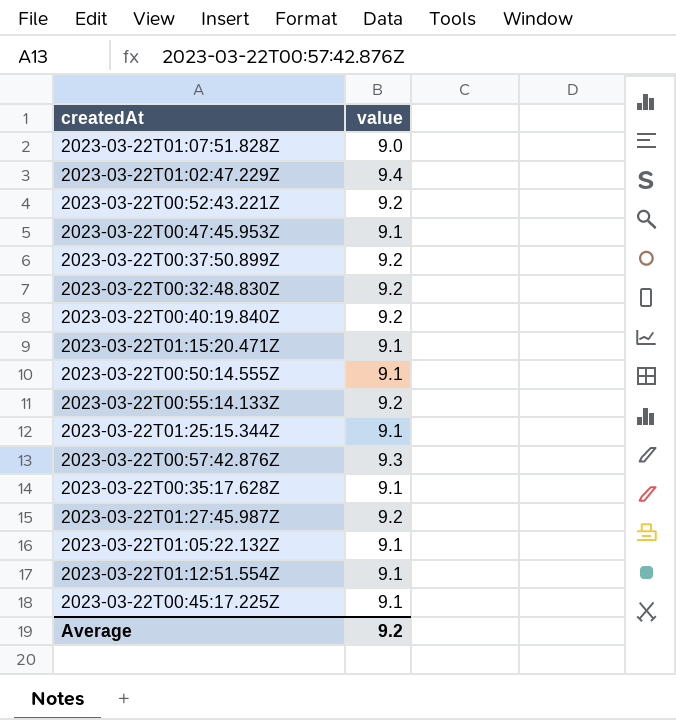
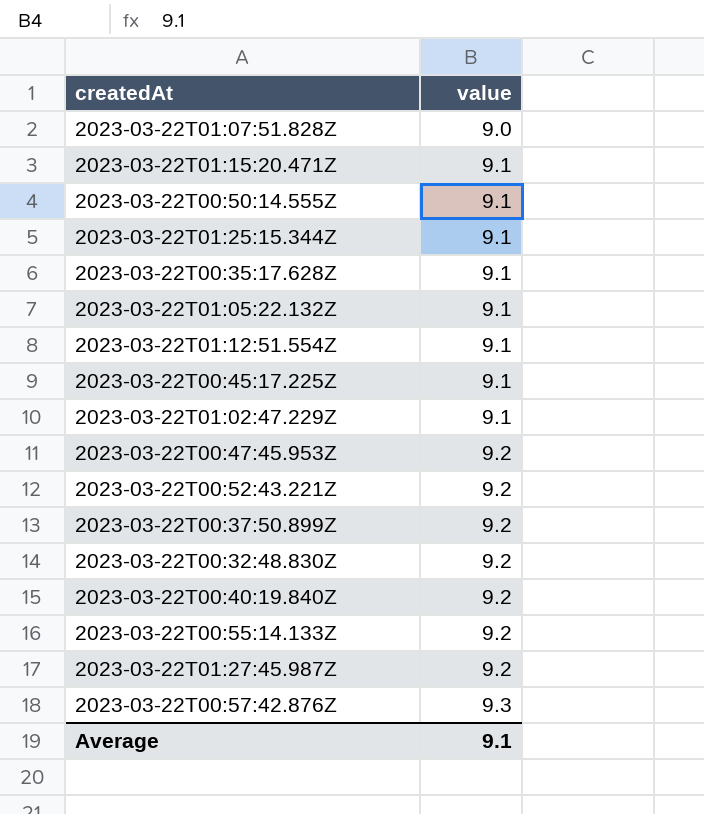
row order: none -> value ascending
2023-03-22T01:02:47.229Z | value: 9.4 -> 9.1
2023-03-22T00:47:45.953Z | value: 9.1 -> 9.2
Average | value: 9.2 -> 9.1

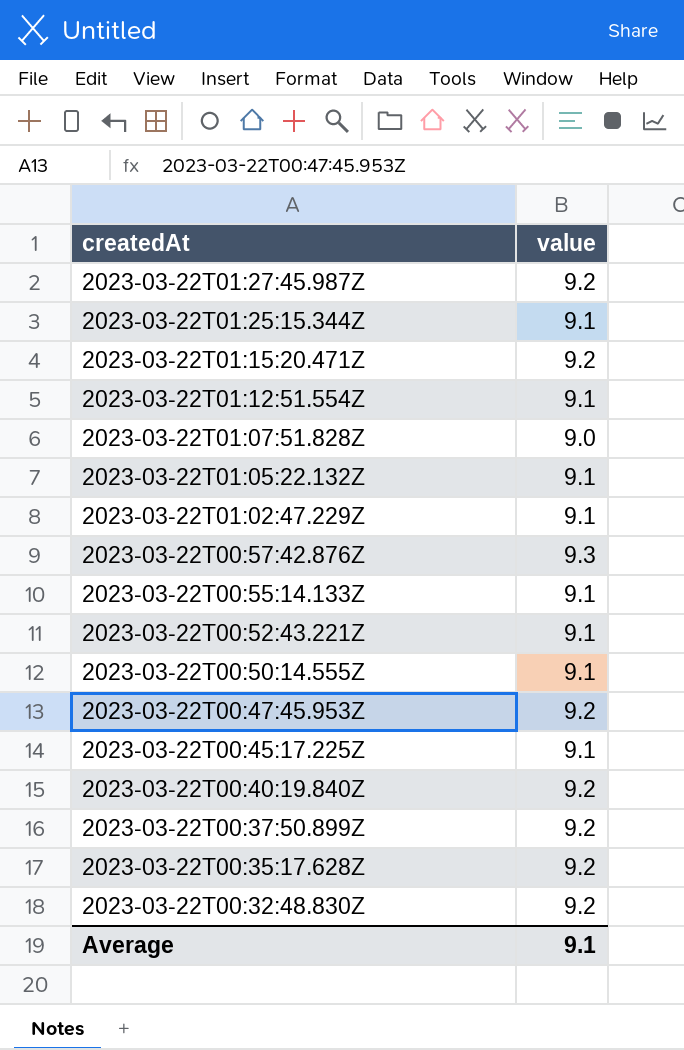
row order: value ascending -> createdAt descending
2023-03-22T01:15:20.471Z | value: 9.1 -> 9.2
2023-03-22T00:55:14.133Z | value: 9.2 -> 9.1
2023-03-22T00:52:43.221Z | value: 9.2 -> 9.1
2023-03-22T00:35:17.628Z | value: 9.1 -> 9.2

